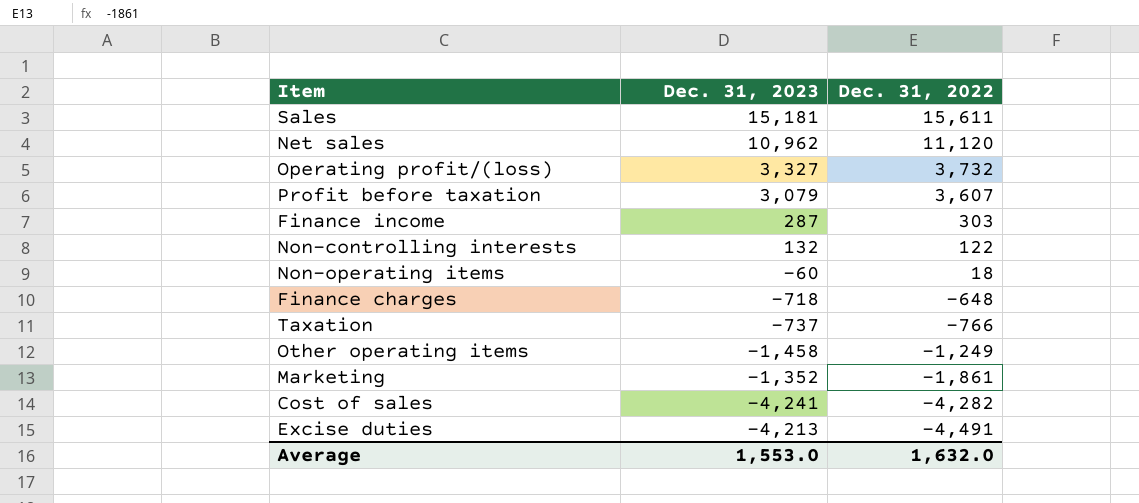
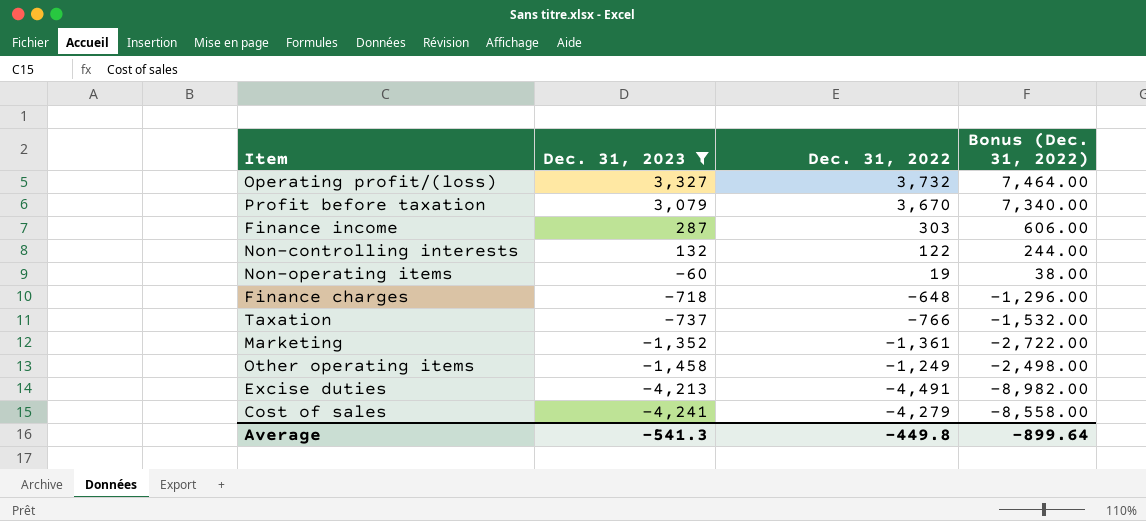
filter: none -> Dec. 31, 2023 <= 3,327
row order: Dec. 31, 2022 descending -> Dec. 31, 2023 descending
column Bonus (Dec. 31, 2022) | formula: none -> [Dec. 31, 2022] * 2
Profit before taxation | Dec. 31, 2022: 3,607 -> 3,670
Non-operating items | Dec. 31, 2022: 18 -> 19
Marketing | Dec. 31, 2022: -1,861 -> -1,361
Cost of sales | Dec. 31, 2022: -4,282 -> -4,279
Average | Dec. 31, 2023: 1,553.0 -> -541.3
Average | Dec. 31, 2022: 1,632.0 -> -449.8

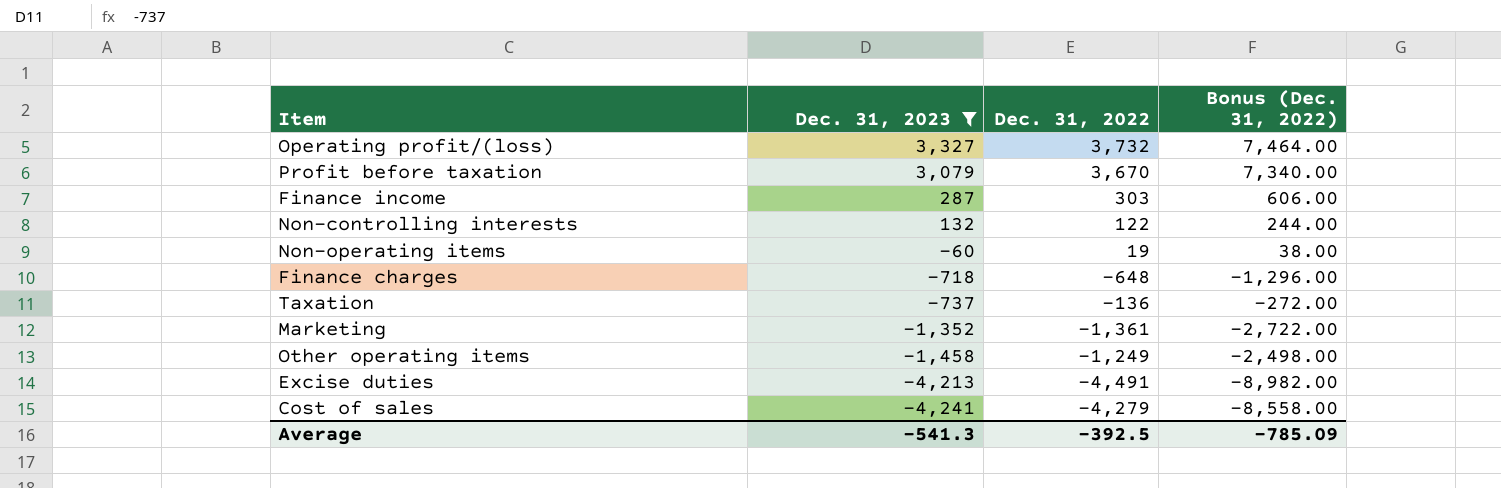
Taxation | Dec. 31, 2022: -766 -> -136
Taxation | Bonus (Dec. 31, 2022): -1,532.00 -> -272.00
Average | Dec. 31, 2022: -449.8 -> -392.5
Average | Bonus (Dec. 31, 2022): -899.64 -> -785.09

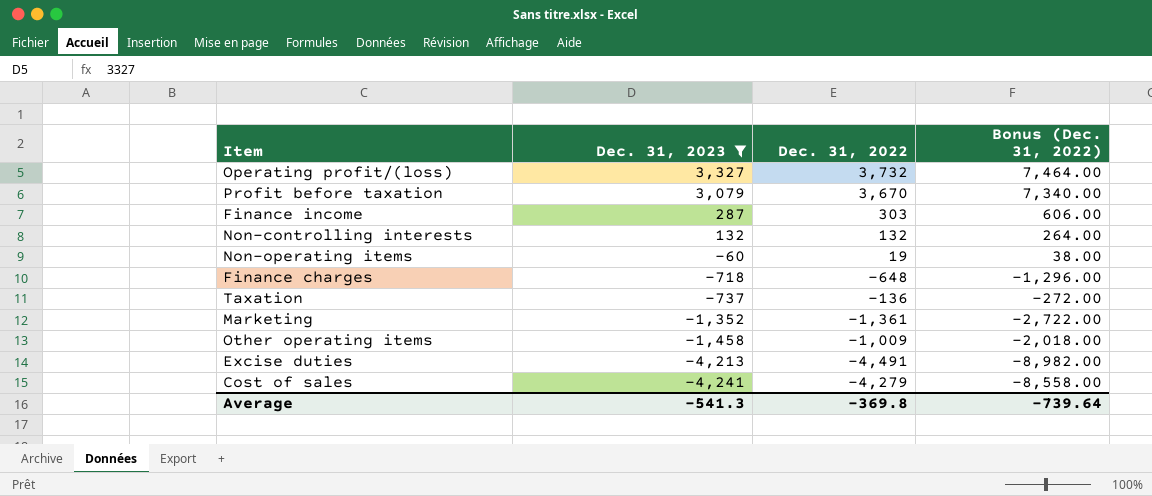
Non-controlling interests | Dec. 31, 2022: 122 -> 132
Non-controlling interests | Bonus (Dec. 31, 2022): 244.00 -> 264.00
Other operating items | Dec. 31, 2022: -1,249 -> -1,009
Other operating items | Bonus (Dec. 31, 2022): -2,498.00 -> -2,018.00
Average | Dec. 31, 2022: -392.5 -> -369.8
Average | Bonus (Dec. 31, 2022): -785.09 -> -739.64

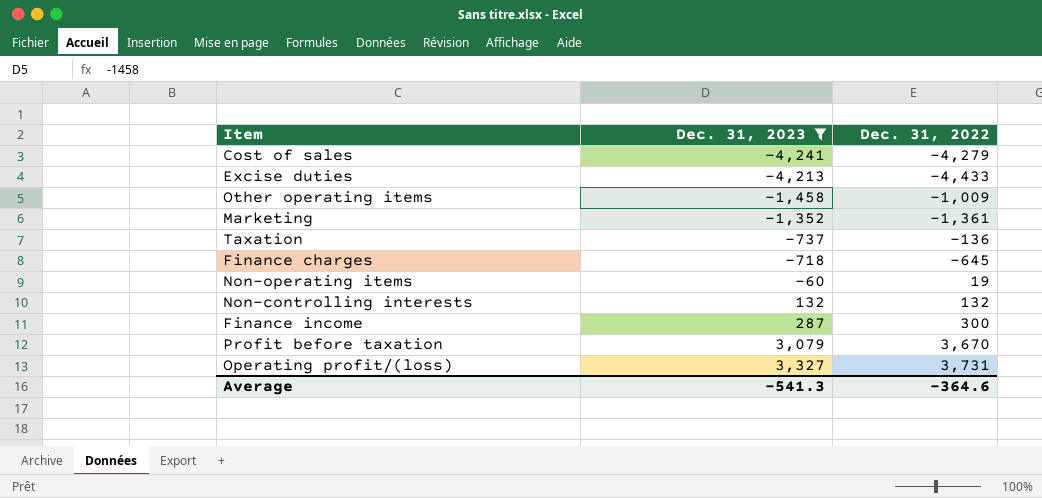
row order: Dec. 31, 2023 descending -> Dec. 31, 2023 ascending
column Bonus (Dec. 31, 2022) | formula: [Dec. 31, 2022] * 2 -> none
Excise duties | Dec. 31, 2022: -4,491 -> -4,433
Finance charges | Dec. 31, 2022: -648 -> -645
Finance income | Dec. 31, 2022: 303 -> 300
Operating profit/(loss) | Dec. 31, 2022: 3,732 -> 3,731
Average | Dec. 31, 2022: -369.8 -> -364.6

